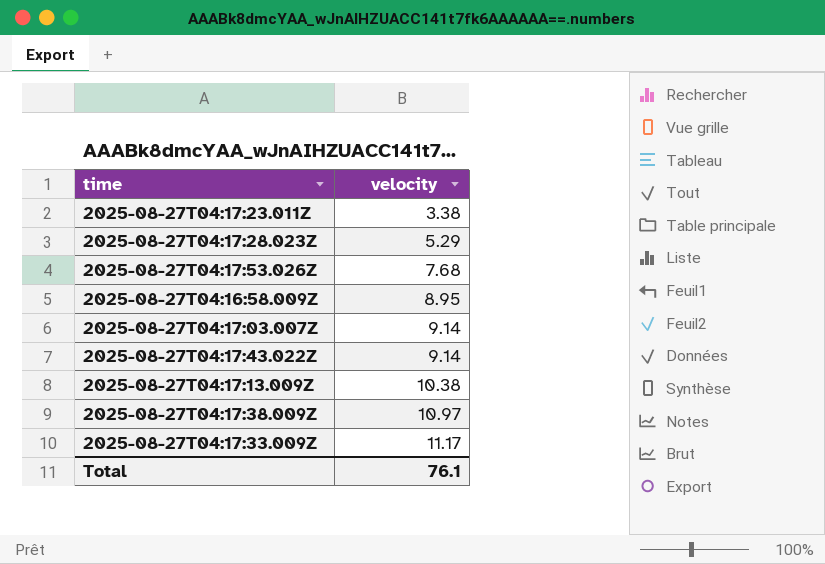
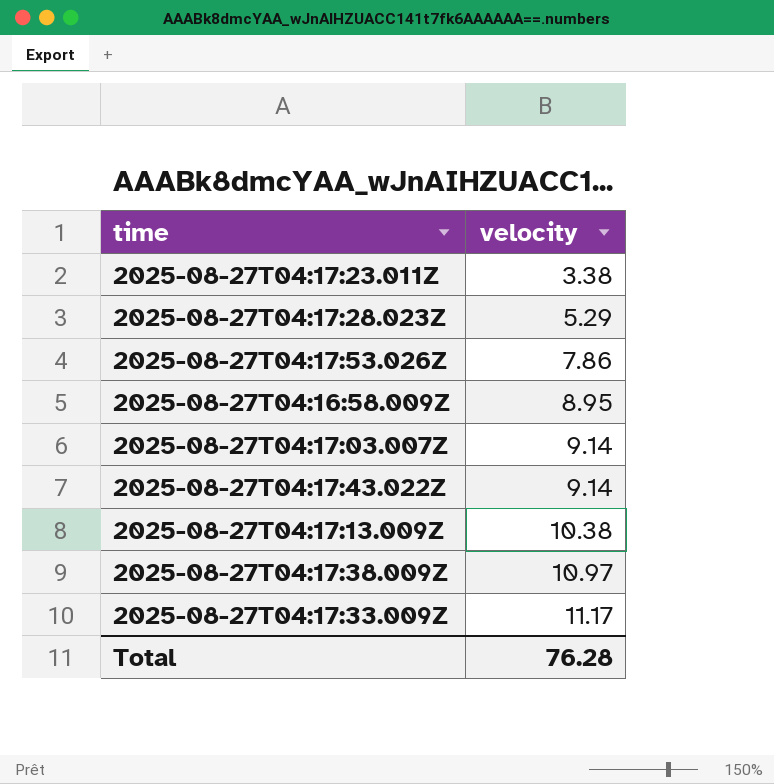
2025-08-27T04:17:53.026Z | velocity: 7.68 -> 7.86
Total | velocity: 76.1 -> 76.28

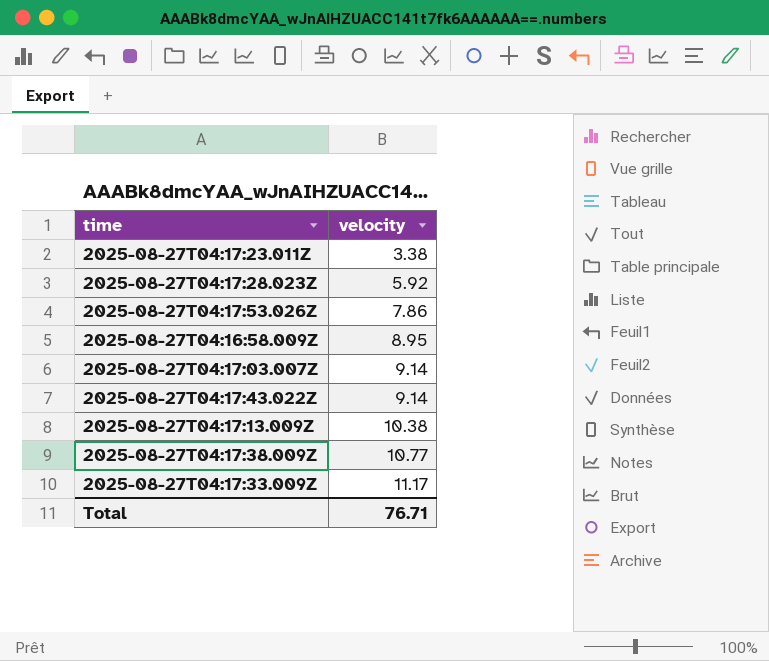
2025-08-27T04:17:28.023Z | velocity: 5.29 -> 5.92
2025-08-27T04:17:38.009Z | velocity: 10.97 -> 10.77
Total | velocity: 76.28 -> 76.71

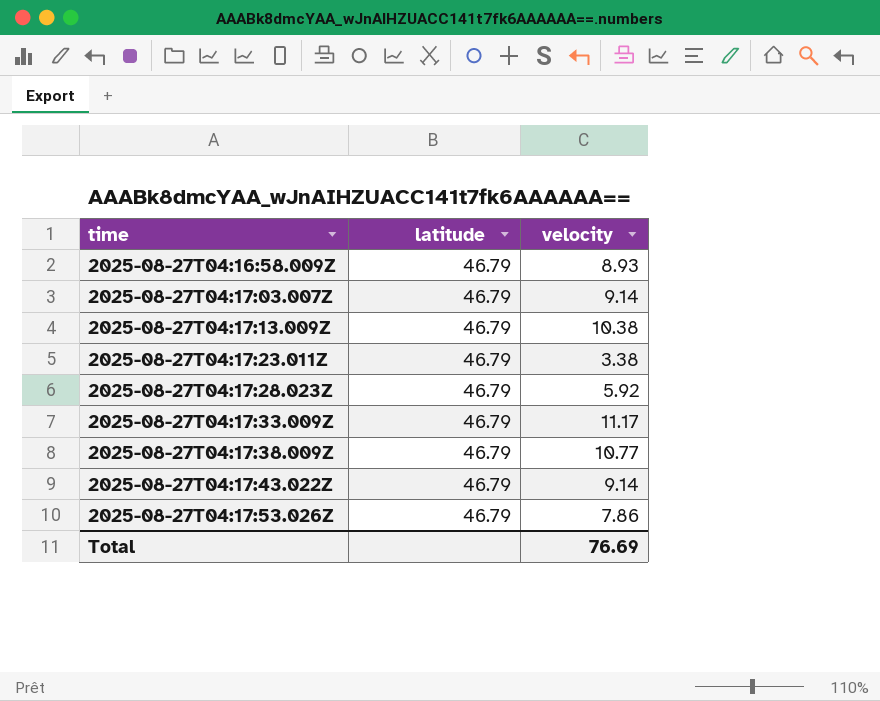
row order: velocity ascending -> time ascending
column latitude | position: none -> 2
2025-08-27T04:16:58.009Z | velocity: 8.95 -> 8.93
Total | velocity: 76.71 -> 76.69

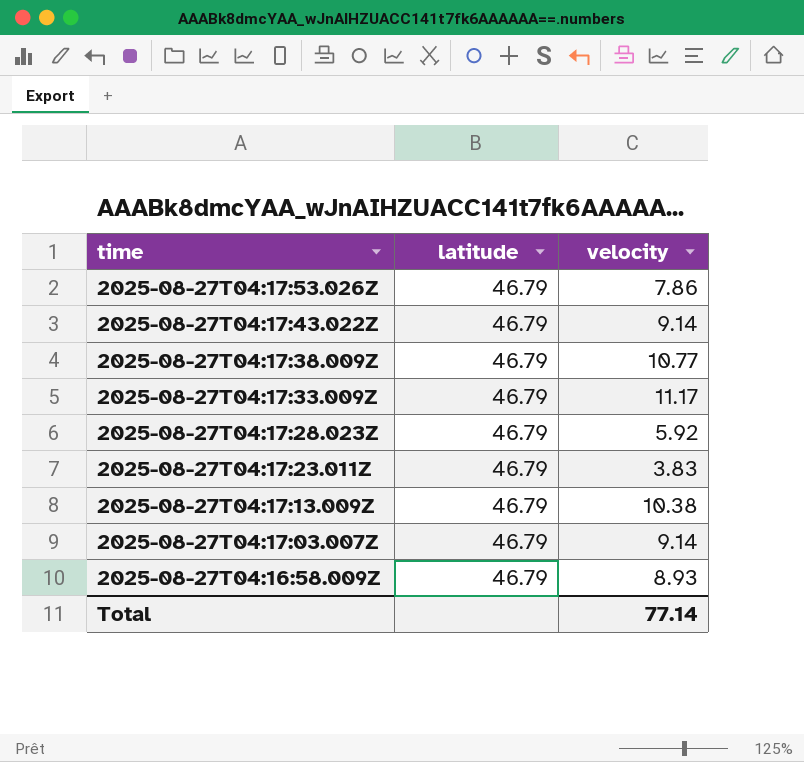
row order: time ascending -> time descending
2025-08-27T04:17:23.011Z | velocity: 3.38 -> 3.83
Total | velocity: 76.69 -> 77.14

